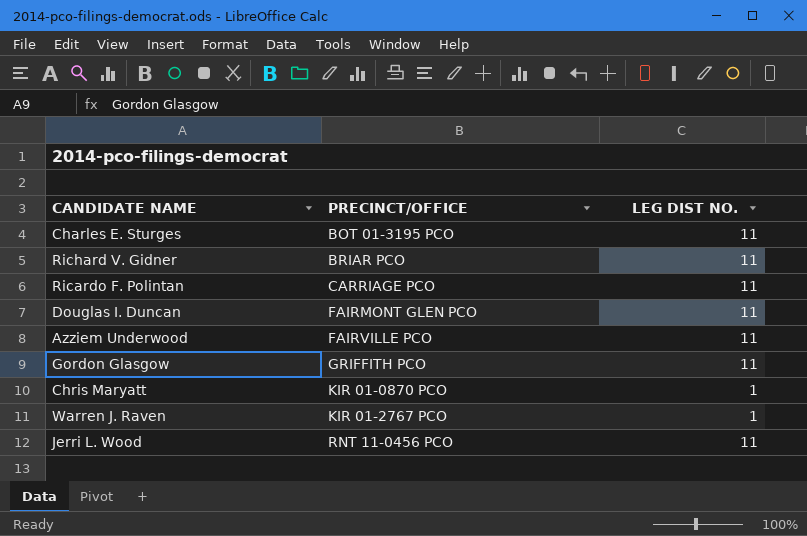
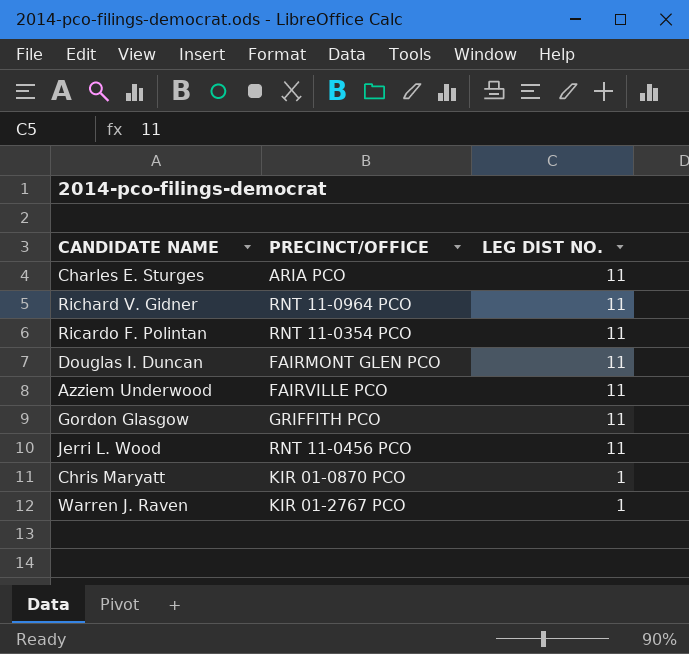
row order: PRECINCT/OFFICE ascending -> LEG DIST NO. descending
Charles E. Sturges | PRECINCT/OFFICE: BOT 01-3195 PCO -> ARIA PCO
Richard V. Gidner | PRECINCT/OFFICE: BRIAR PCO -> RNT 11-0964 PCO
Ricardo F. Polintan | PRECINCT/OFFICE: CARRIAGE PCO -> RNT 11-0354 PCO

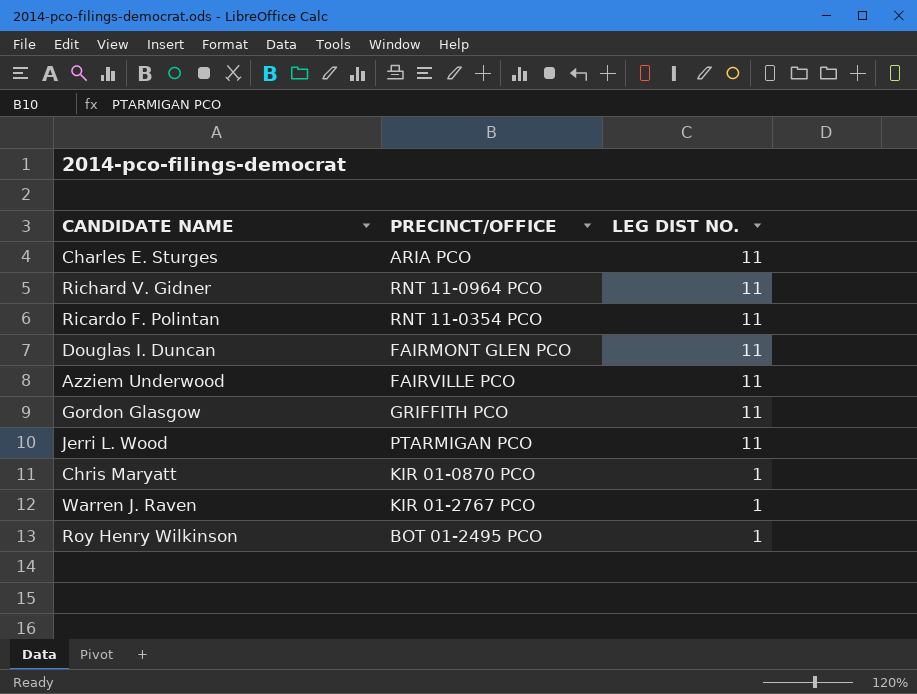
Jerri L. Wood | PRECINCT/OFFICE: RNT 11-0456 PCO -> PTARMIGAN PCO
row Roy Henry Wilkinson: none -> BOT 01-2495 PCO | 1

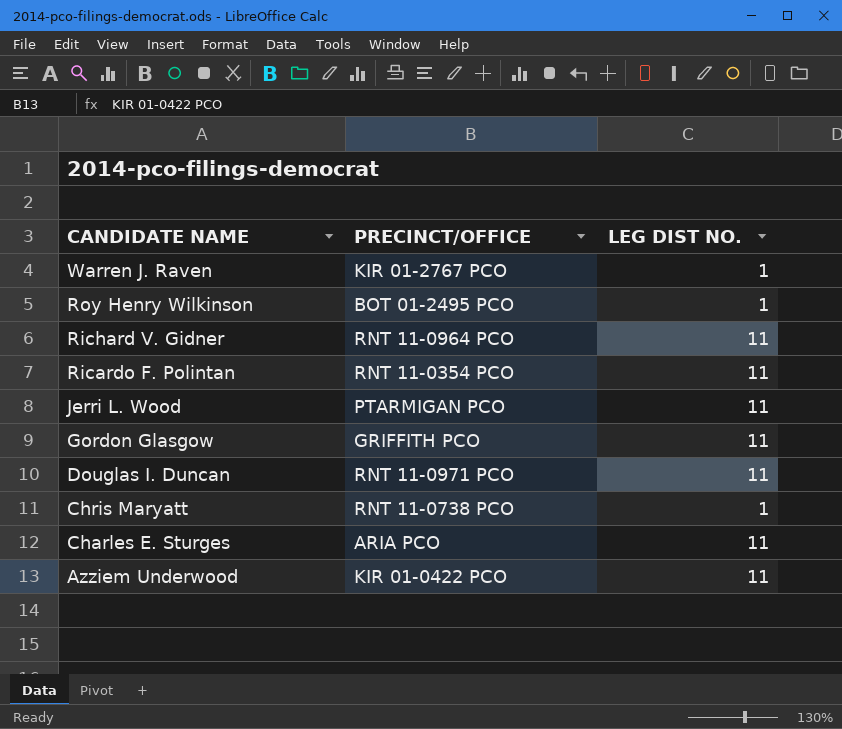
row order: LEG DIST NO. descending -> CANDIDATE NAME descending
Douglas I. Duncan | PRECINCT/OFFICE: FAIRMONT GLEN PCO -> RNT 11-0971 PCO
Chris Maryatt | PRECINCT/OFFICE: KIR 01-0870 PCO -> RNT 11-0738 PCO
Azziem Underwood | PRECINCT/OFFICE: FAIRVILLE PCO -> KIR 01-0422 PCO

